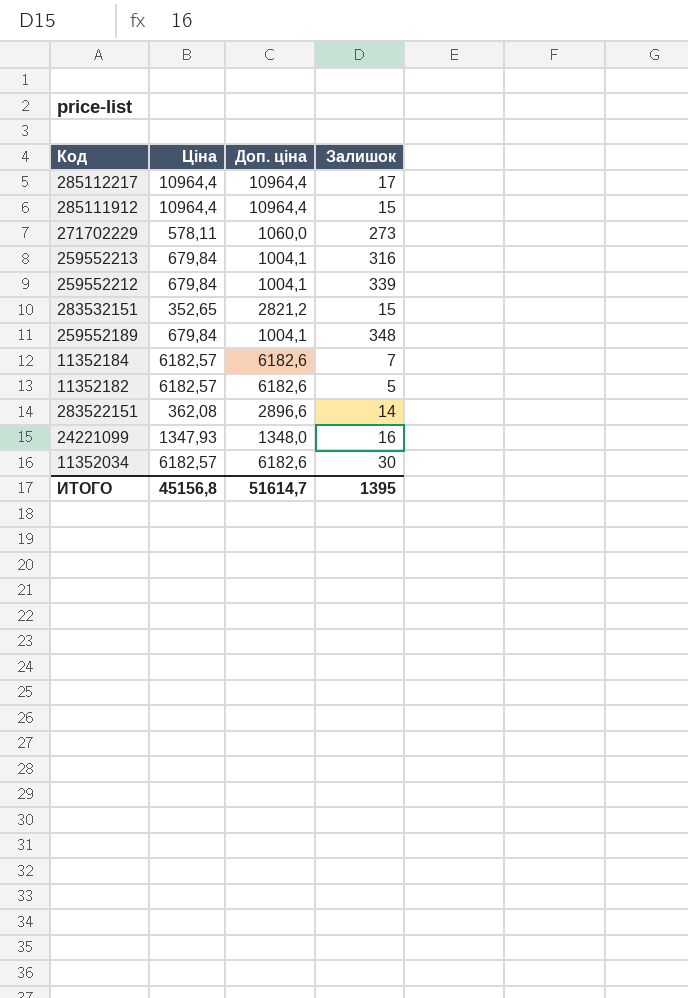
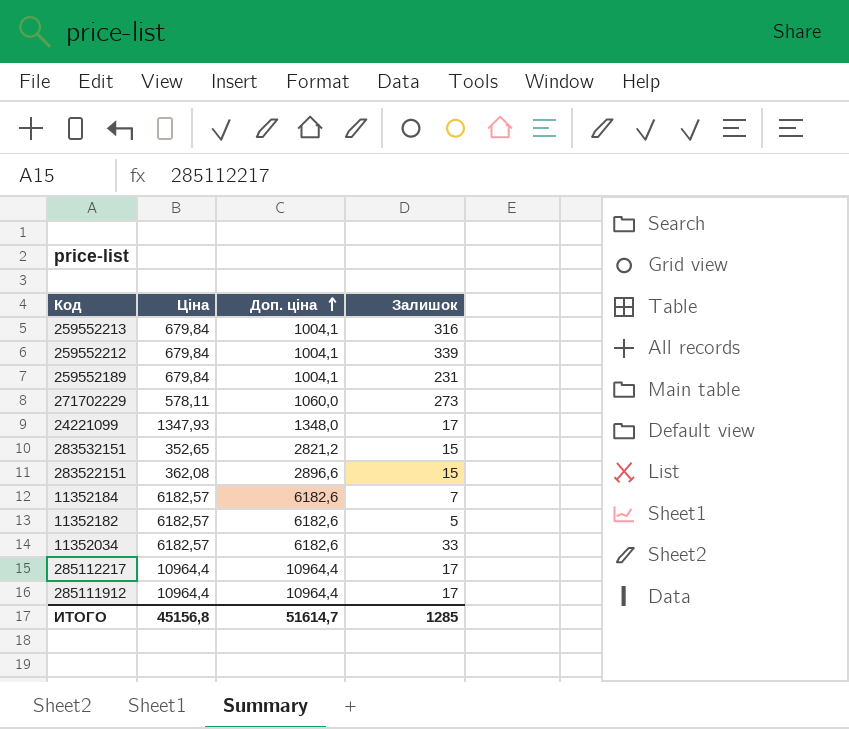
row order: none -> Доп. ціна ascending
259552189 | Залишок: 348 -> 231
24221099 | Залишок: 16 -> 17
283522151 | Залишок: 14 -> 15
11352034 | Залишок: 30 -> 33
285111912 | Залишок: 15 -> 17
ИТОГО | Залишок: 1395 -> 1285

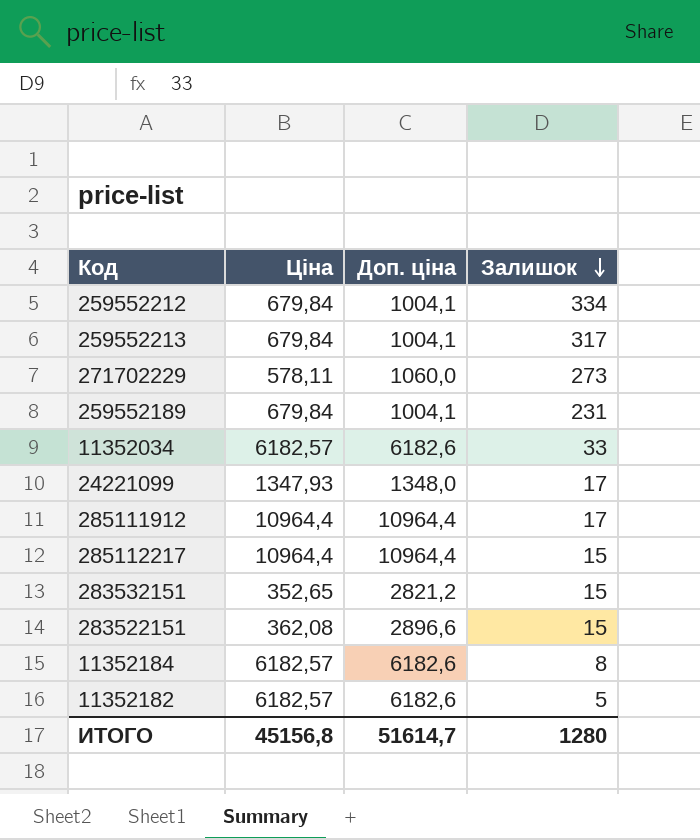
row order: Доп. ціна ascending -> Залишок descending
259552212 | Залишок: 339 -> 334
259552213 | Залишок: 316 -> 317
285112217 | Залишок: 17 -> 15
11352184 | Залишок: 7 -> 8
ИТОГО | Залишок: 1285 -> 1280

